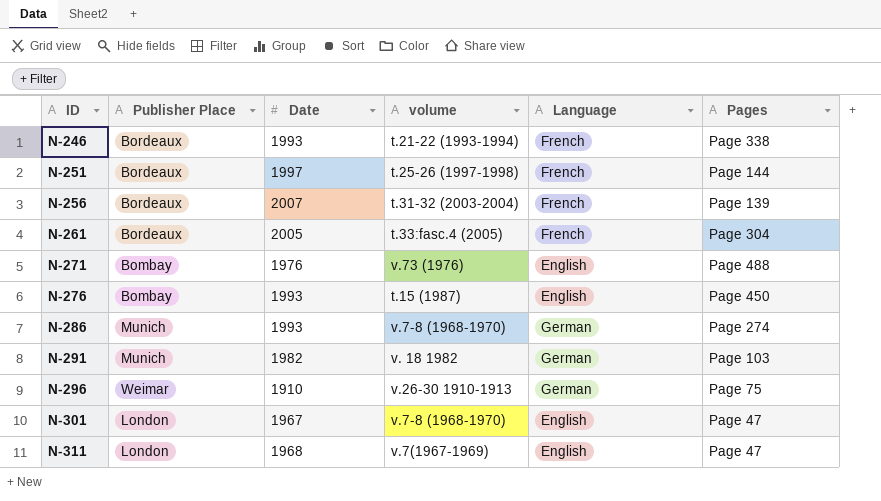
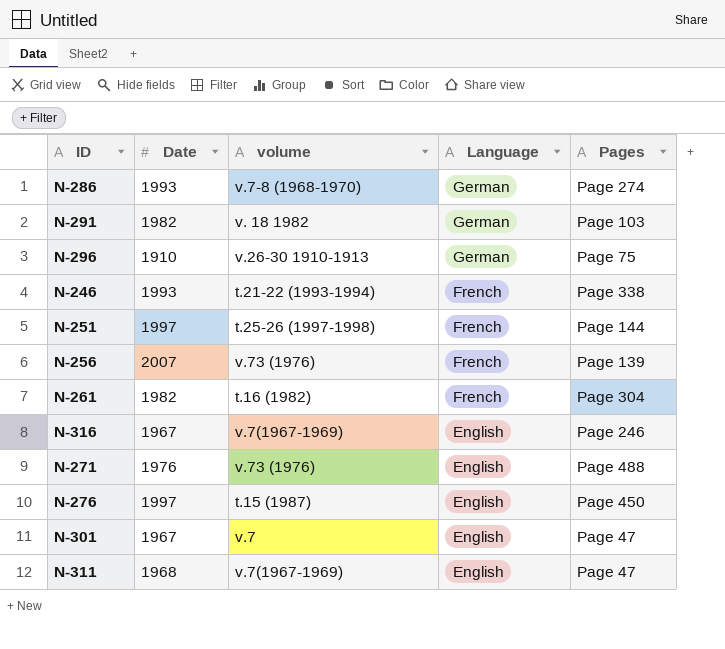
row order: ID ascending -> Language descending
column Publisher Place | position: 2 -> none
N-256 | volume: t.31-32 (2003-2004) -> v.73 (1976)
N-261 | Date: 2005 -> 1982
N-261 | volume: t.33:fasc.4 (2005) -> t.16 (1982)
row N-316: none -> 1967 | v.7(1967-1969) | English | Page 246
N-276 | Date: 1993 -> 1997
N-301 | volume: v.7-8 (1968-1970) -> v.7

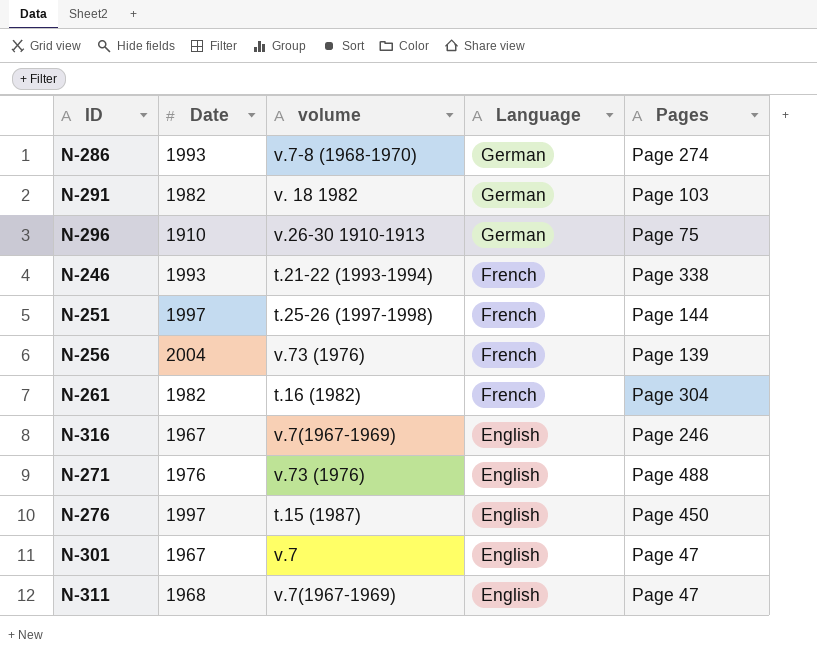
N-256 | Date: 2007 -> 2004

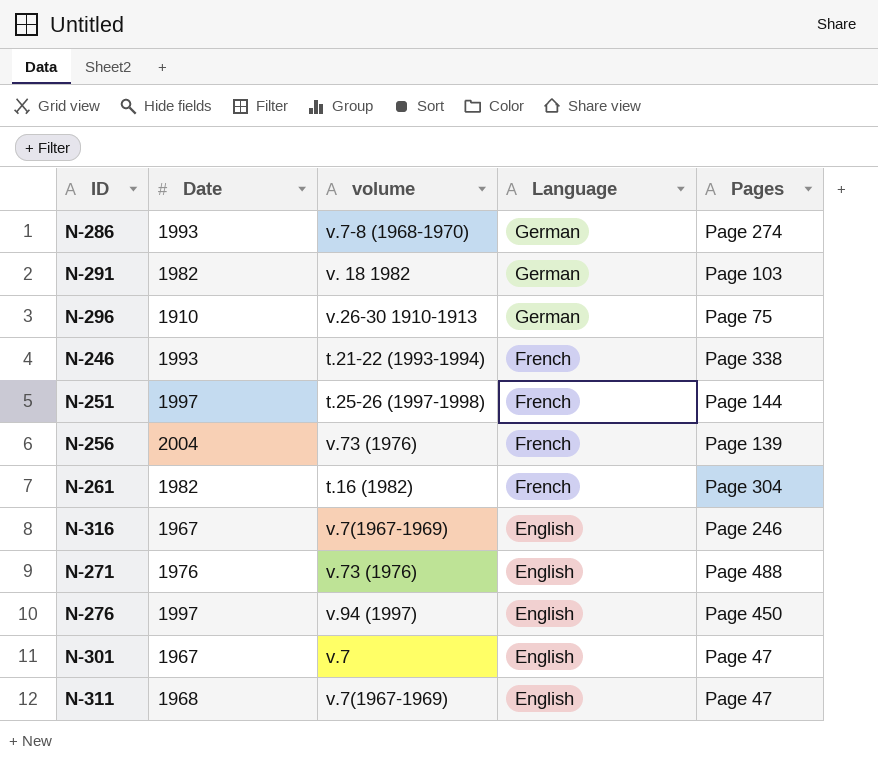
N-276 | volume: t.15 (1987) -> v.94 (1997)

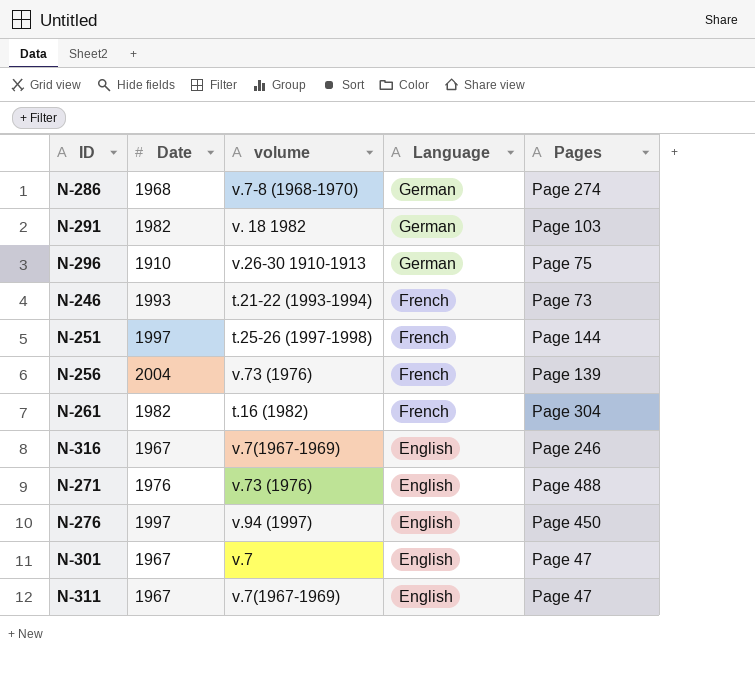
N-286 | Date: 1993 -> 1968
N-246 | Pages: Page 338 -> Page 73
N-311 | Date: 1968 -> 1967

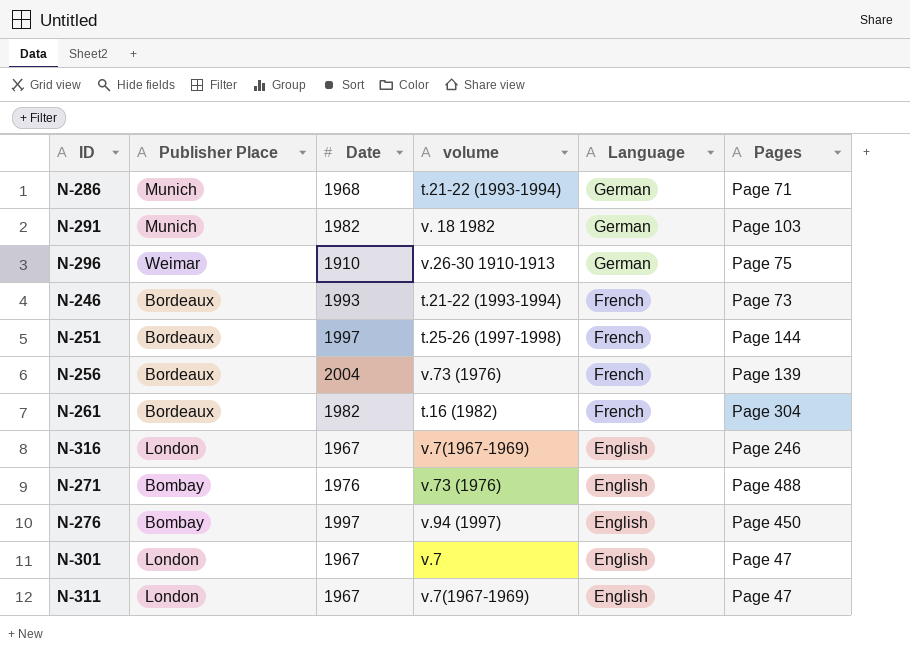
column Publisher Place | position: none -> 2
N-286 | volume: v.7-8 (1968-1970) -> t.21-22 (1993-1994)
N-286 | Pages: Page 274 -> Page 71

